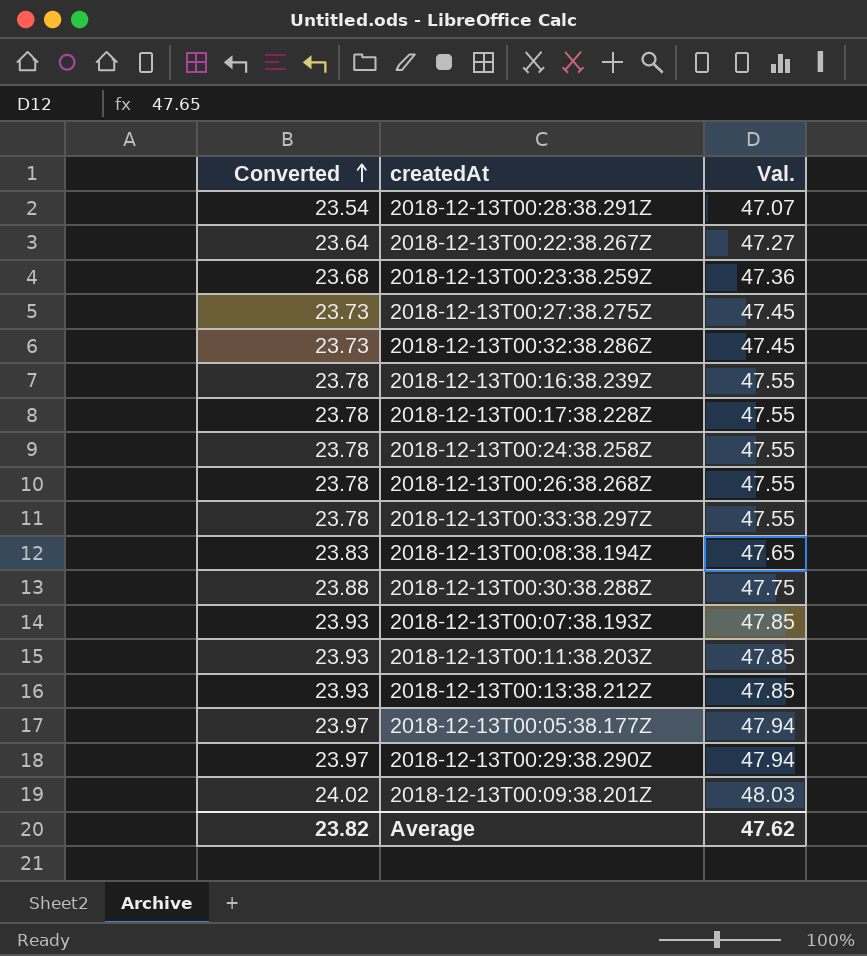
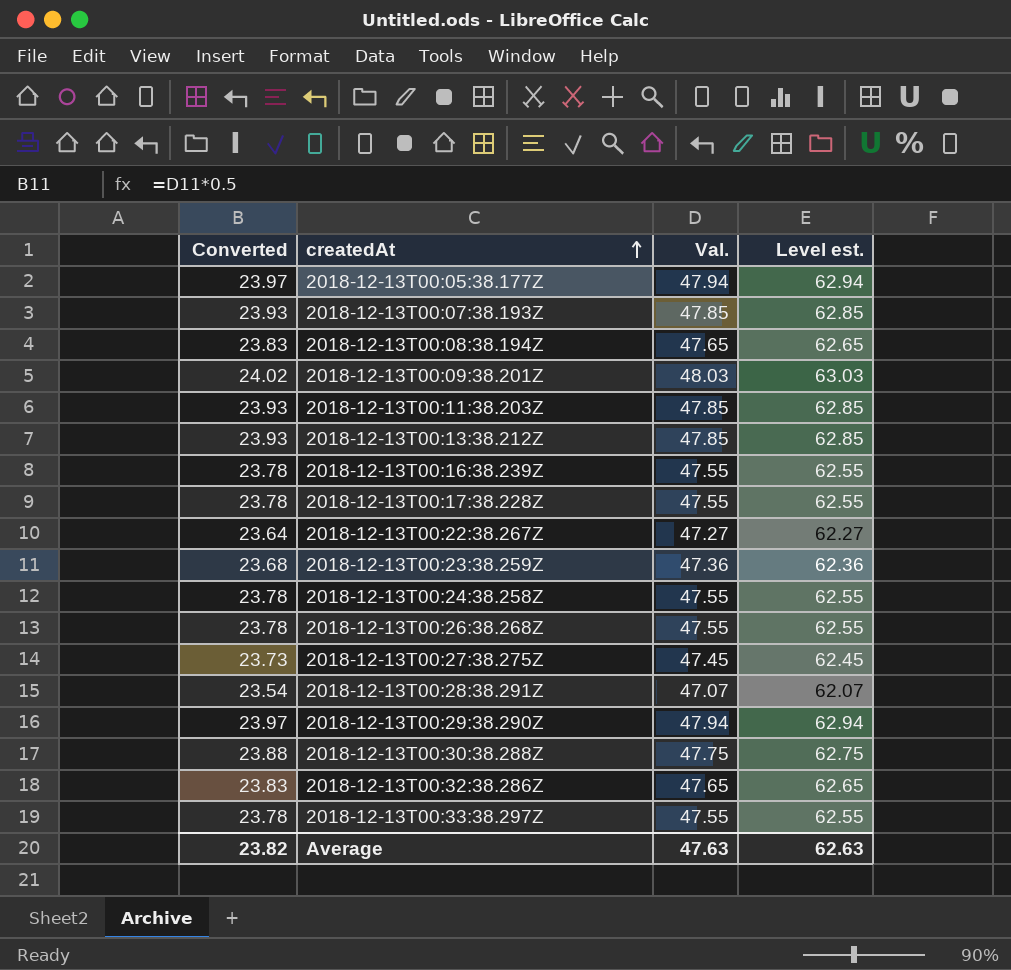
row order: Converted ascending -> createdAt ascending
column Level est. | formula: none -> [Val.] + 15
2018-12-13T00:32:38.286Z | Converted: 23.73 -> 23.83
2018-12-13T00:32:38.286Z | Val.: 47.45 -> 47.65
Average | Val.: 47.62 -> 47.63

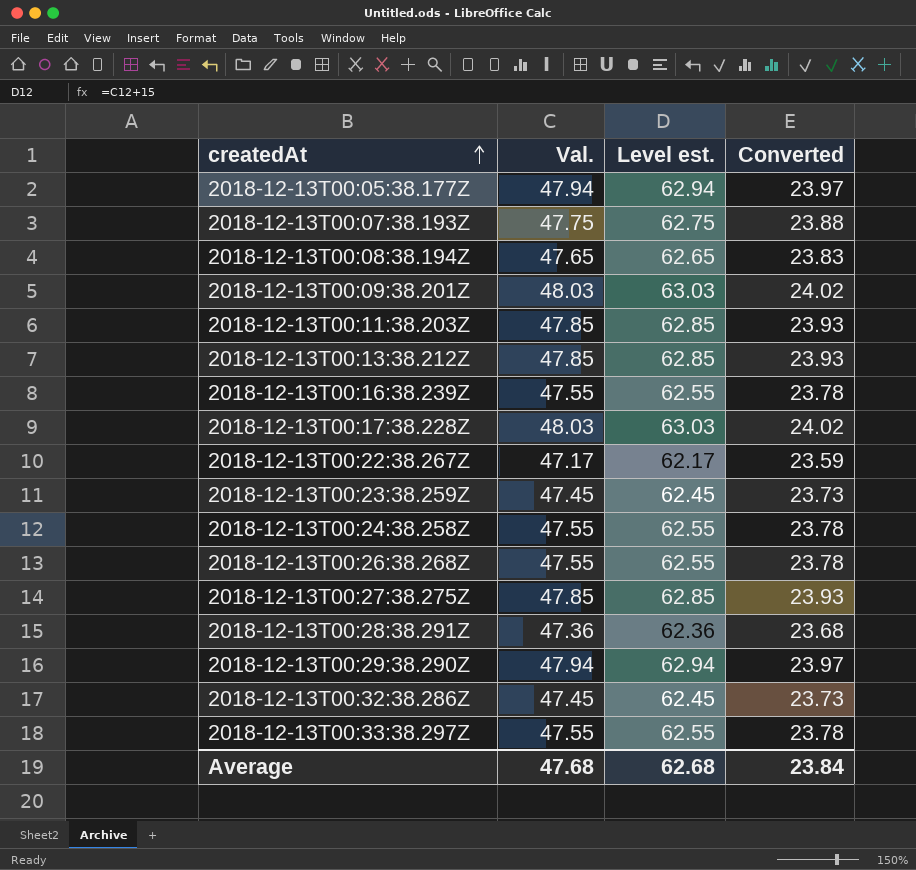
column Converted | position: 1 -> 4
row 2018-12-13T00:30:38.288Z: 23.88 | 47.75 | 62.75 -> none
2018-12-13T00:07:38.193Z | Val.: 47.85 -> 47.75
2018-12-13T00:07:38.193Z | Level est.: 62.85 -> 62.75
2018-12-13T00:07:38.193Z | Converted: 23.93 -> 23.88
2018-12-13T00:17:38.228Z | Val.: 47.55 -> 48.03
2018-12-13T00:17:38.228Z | Level est.: 62.55 -> 63.03
2018-12-13T00:17:38.228Z | Converted: 23.78 -> 24.02
2018-12-13T00:22:38.267Z | Val.: 47.27 -> 47.17
2018-12-13T00:22:38.267Z | Level est.: 62.27 -> 62.17
2018-12-13T00:22:38.267Z | Converted: 23.64 -> 23.59
2018-12-13T00:23:38.259Z | Val.: 47.36 -> 47.45
2018-12-13T00:23:38.259Z | Level est.: 62.36 -> 62.45
2018-12-13T00:23:38.259Z | Converted: 23.68 -> 23.73
2018-12-13T00:27:38.275Z | Val.: 47.45 -> 47.85
2018-12-13T00:27:38.275Z | Level est.: 62.45 -> 62.85
2018-12-13T00:27:38.275Z | Converted: 23.73 -> 23.93
2018-12-13T00:28:38.291Z | Val.: 47.07 -> 47.36
2018-12-13T00:28:38.291Z | Level est.: 62.07 -> 62.36
2018-12-13T00:28:38.291Z | Converted: 23.54 -> 23.68
2018-12-13T00:32:38.286Z | Val.: 47.65 -> 47.45
2018-12-13T00:32:38.286Z | Level est.: 62.65 -> 62.45
2018-12-13T00:32:38.286Z | Converted: 23.83 -> 23.73
Average | Val.: 47.63 -> 47.68
Average | Level est.: 62.63 -> 62.68
Average | Converted: 23.82 -> 23.84

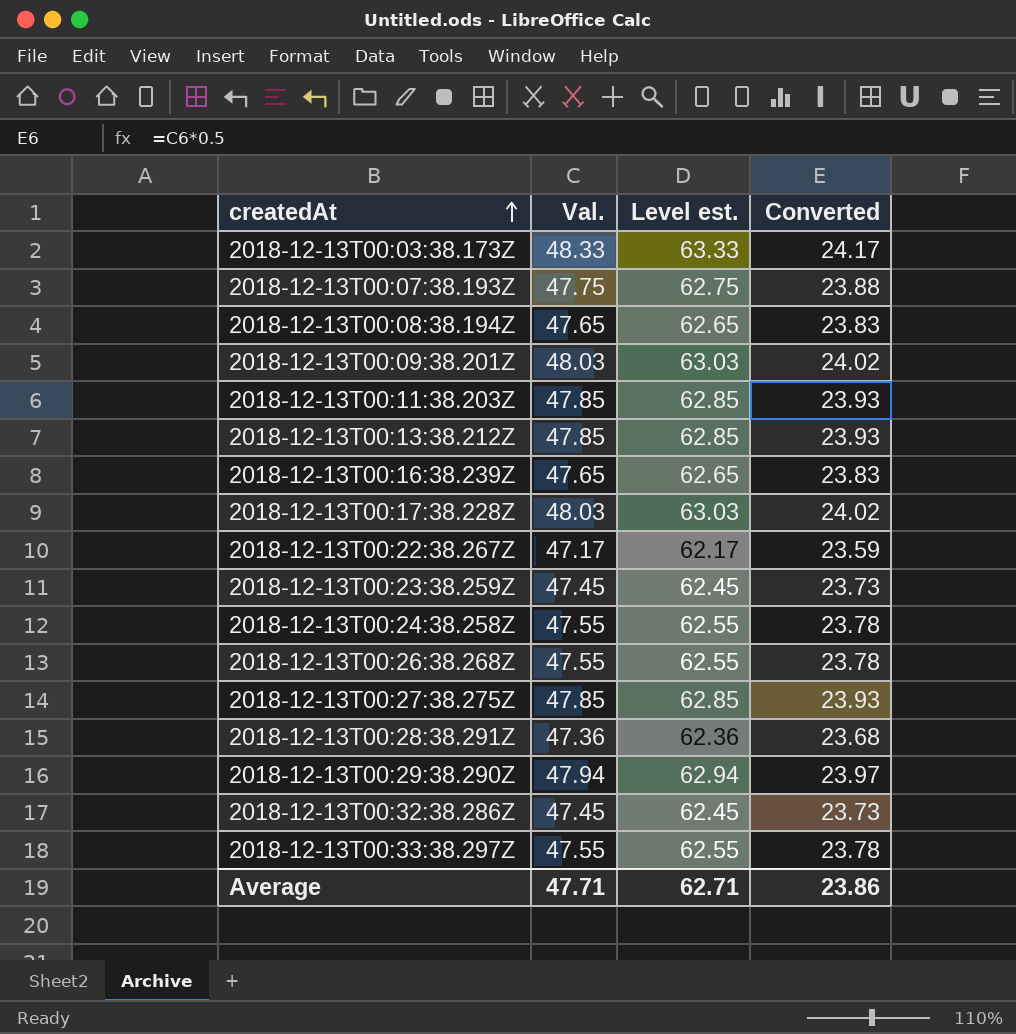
row 2018-12-13T00:05:38.177Z: 47.94 | 62.94 | 23.97 -> none
row 2018-12-13T00:03:38.173Z: none -> 48.33 | 63.33 | 24.17
2018-12-13T00:16:38.239Z | Val.: 47.55 -> 47.65
2018-12-13T00:16:38.239Z | Level est.: 62.55 -> 62.65
2018-12-13T00:16:38.239Z | Converted: 23.78 -> 23.83
Average | Val.: 47.68 -> 47.71
Average | Level est.: 62.68 -> 62.71
Average | Converted: 23.84 -> 23.86

